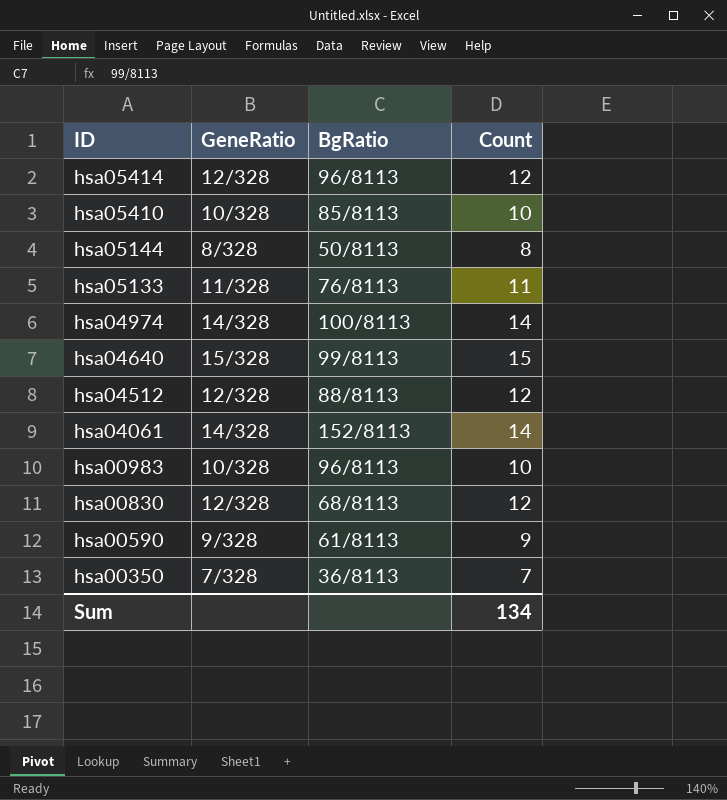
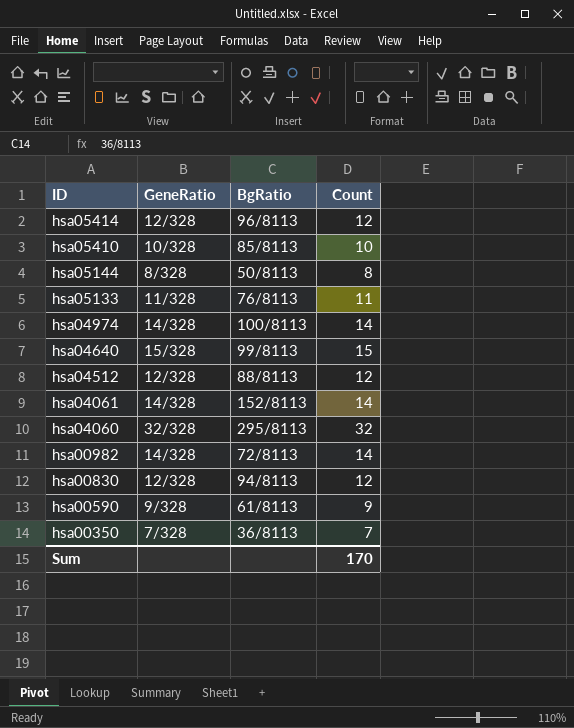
row hsa00983: 10/328 | 96/8113 | 10 -> none
row hsa04060: none -> 32/328 | 295/8113 | 32
row hsa00982: none -> 14/328 | 72/8113 | 14
hsa00830 | BgRatio: 68/8113 -> 94/8113
Sum | Count: 134 -> 170

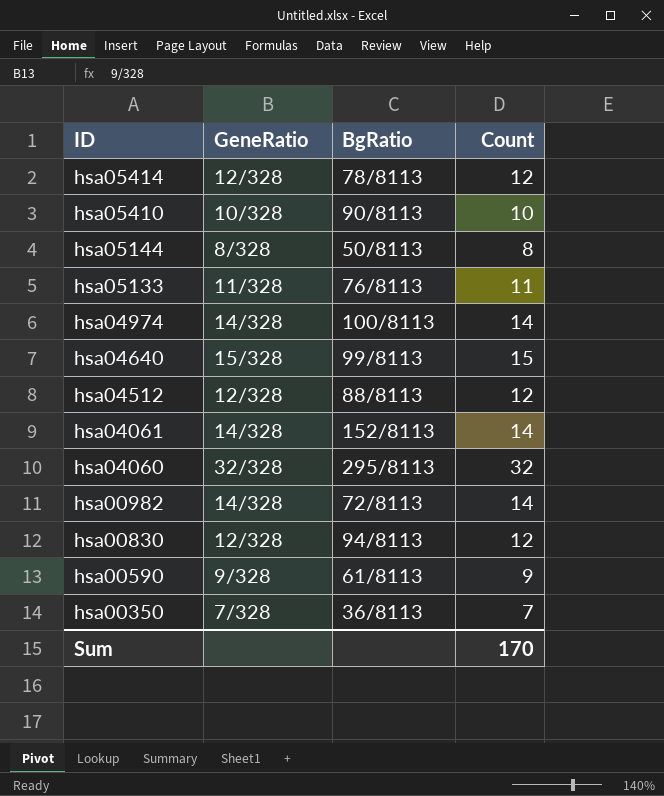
hsa05414 | BgRatio: 96/8113 -> 78/8113
hsa05410 | BgRatio: 85/8113 -> 90/8113

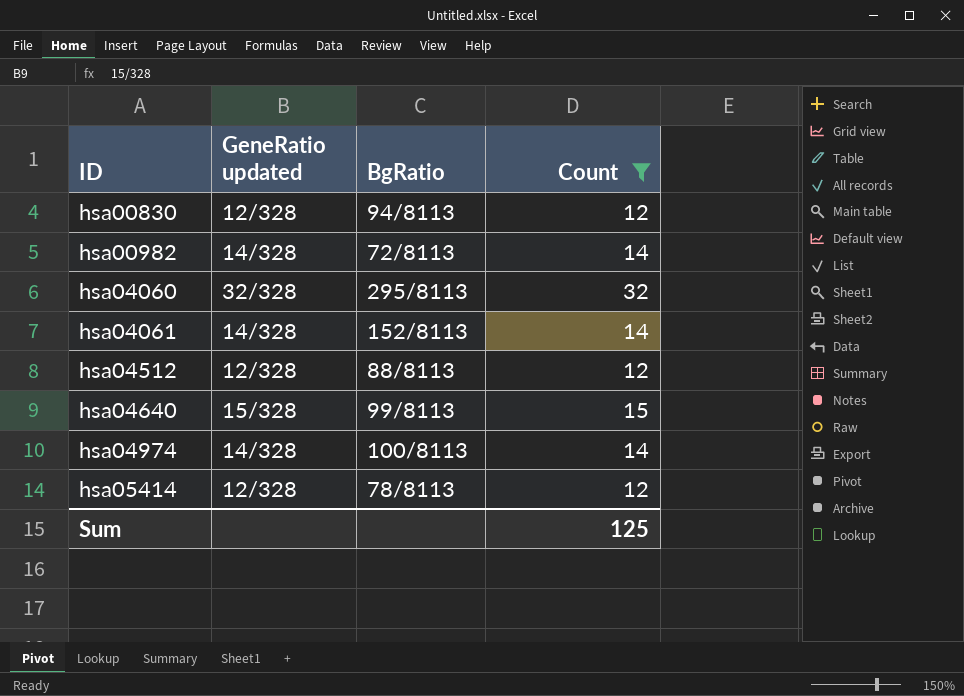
filter: none -> Count >= 12
row order: ID descending -> ID ascending
column name: GeneRatio -> GeneRatio updated
Sum | Count: 170 -> 125

